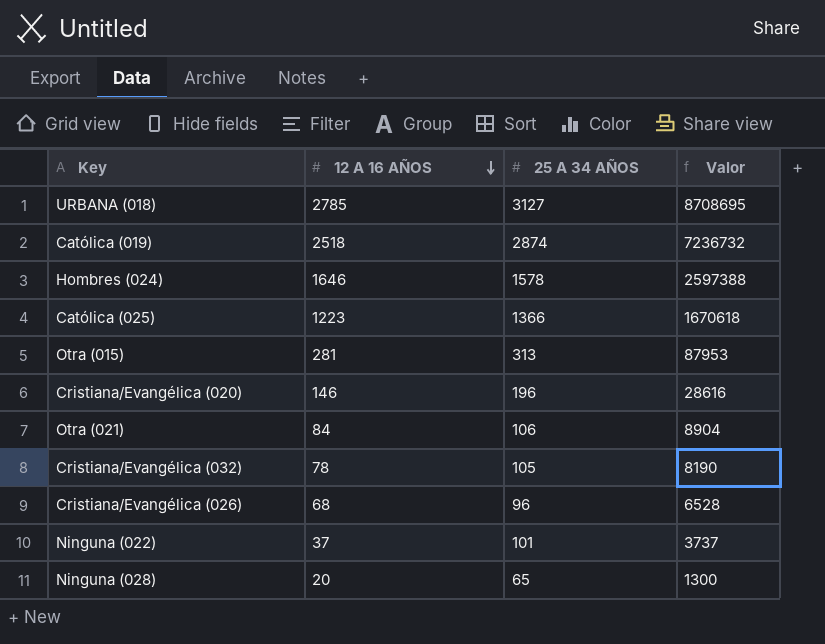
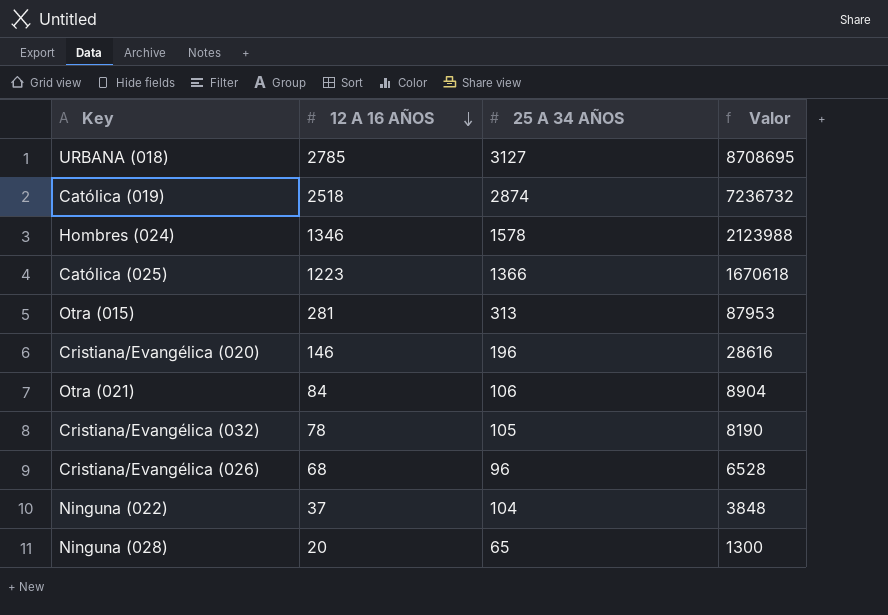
Hombres (024) | 12 A 16 AÑOS: 1646 -> 1346
Hombres (024) | Valor: 2597388 -> 2123988
Ninguna (022) | 25 A 34 AÑOS: 101 -> 104
Ninguna (022) | Valor: 3737 -> 3848

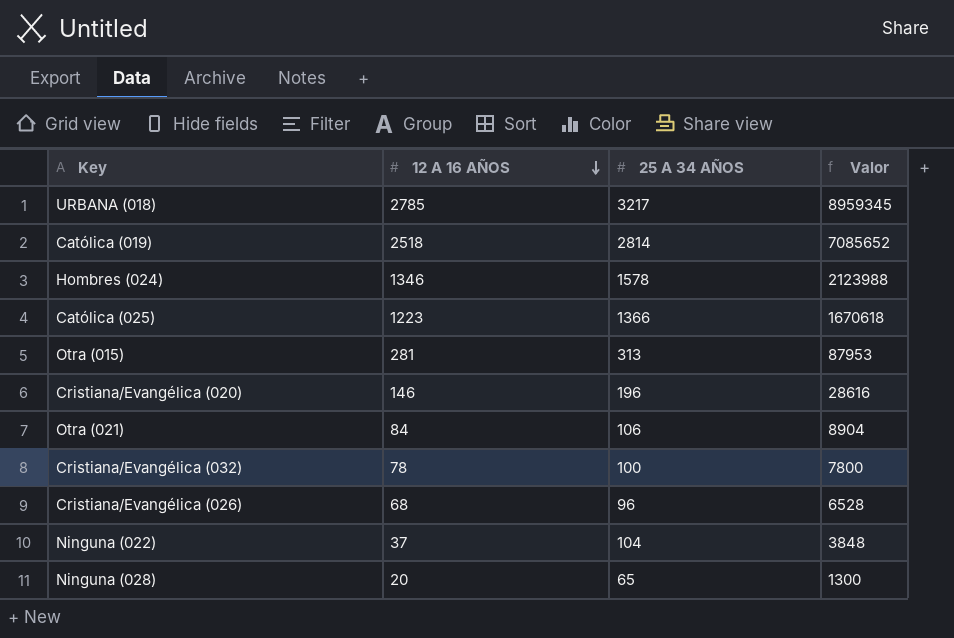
URBANA (018) | 25 A 34 AÑOS: 3127 -> 3217
URBANA (018) | Valor: 8708695 -> 8959345
Católica (019) | 25 A 34 AÑOS: 2874 -> 2814
Católica (019) | Valor: 7236732 -> 7085652
Cristiana/Evangélica (032) | 25 A 34 AÑOS: 105 -> 100
Cristiana/Evangélica (032) | Valor: 8190 -> 7800

